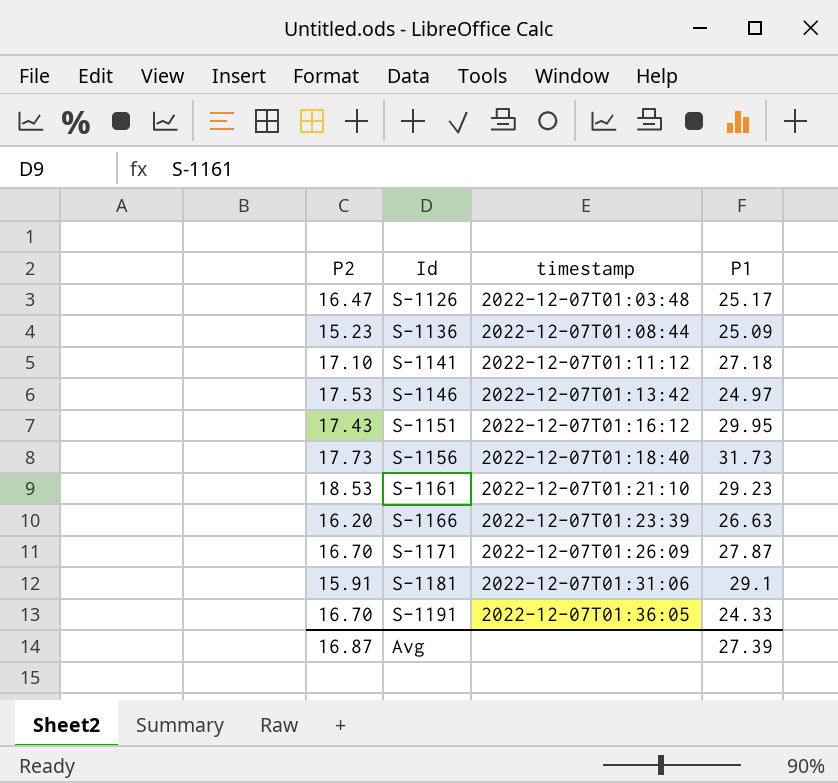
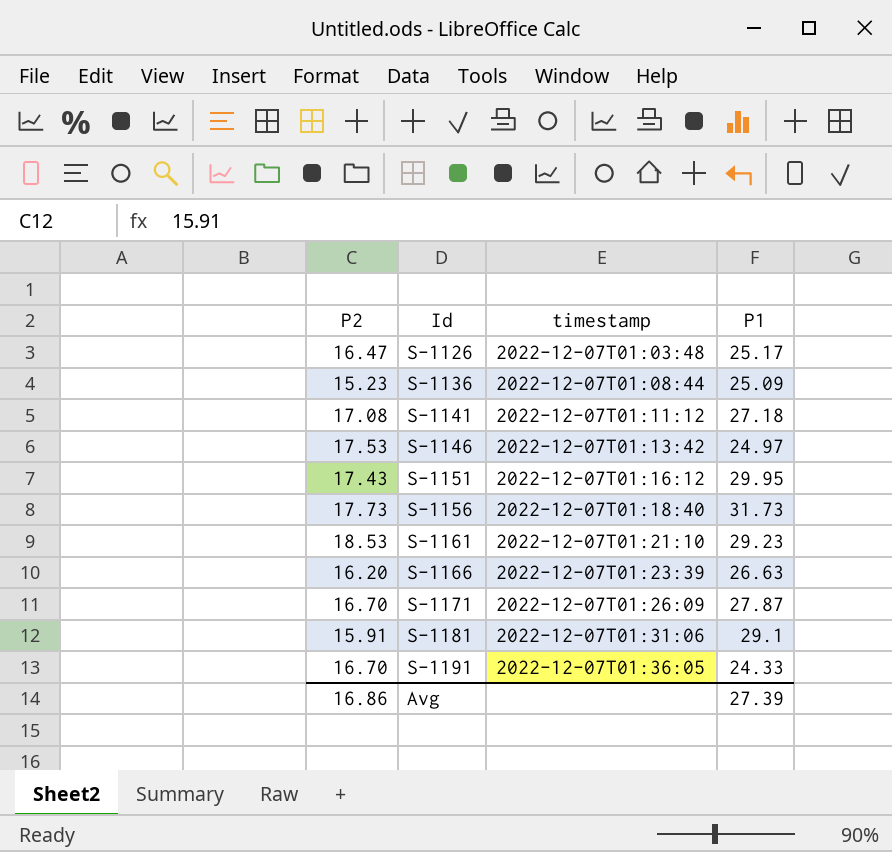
S-1141 | P2: 17.10 -> 17.08
Avg | P2: 16.87 -> 16.86

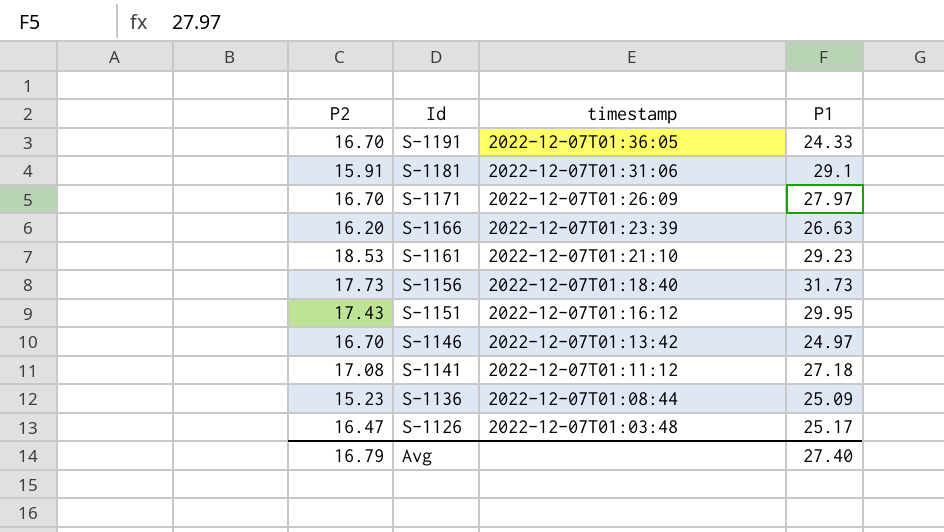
row order: Id ascending -> Id descending
S-1171 | P1: 27.87 -> 27.97
S-1146 | P2: 17.53 -> 16.70
Avg | P2: 16.86 -> 16.79
Avg | P1: 27.39 -> 27.40

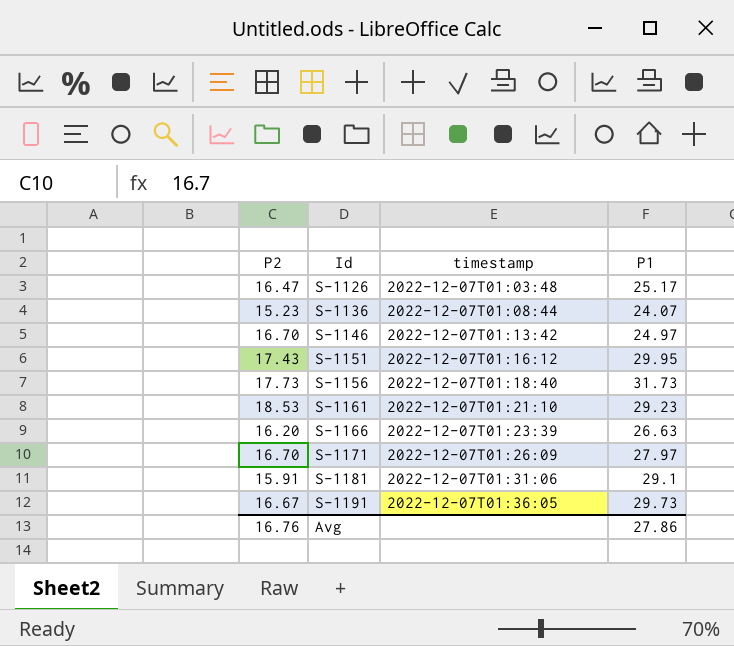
row order: Id descending -> Id ascending
row S-1141: 17.08 | 2022-12-07T01:11:12 | 27.18 -> none
S-1136 | P1: 25.09 -> 24.07
S-1191 | P2: 16.70 -> 16.67
S-1191 | P1: 24.33 -> 29.73
Avg | P2: 16.79 -> 16.76
Avg | P1: 27.40 -> 27.86

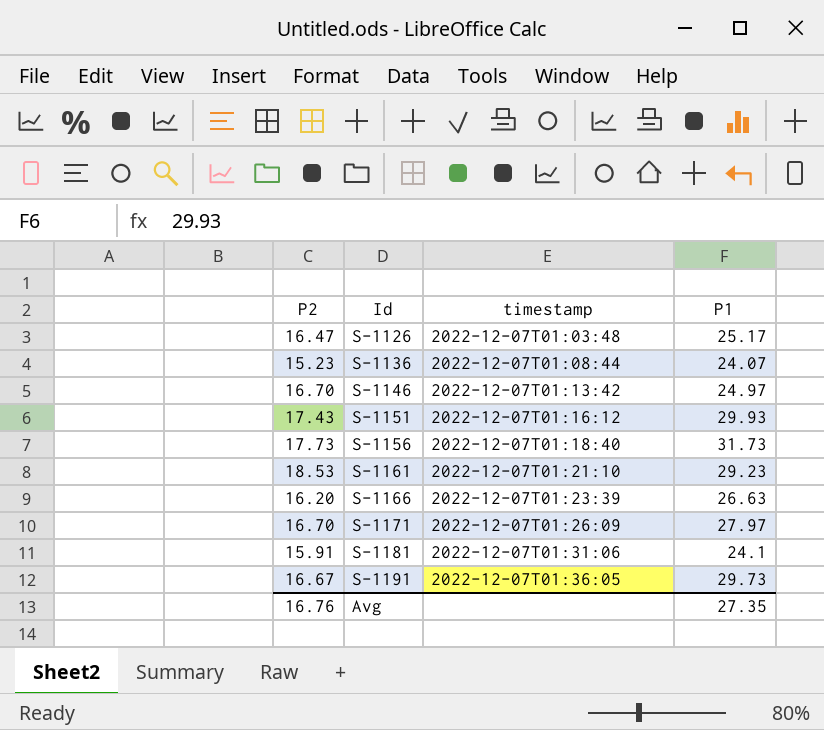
S-1151 | P1: 29.95 -> 29.93
S-1181 | P1: 29.1 -> 24.1
Avg | P1: 27.86 -> 27.35

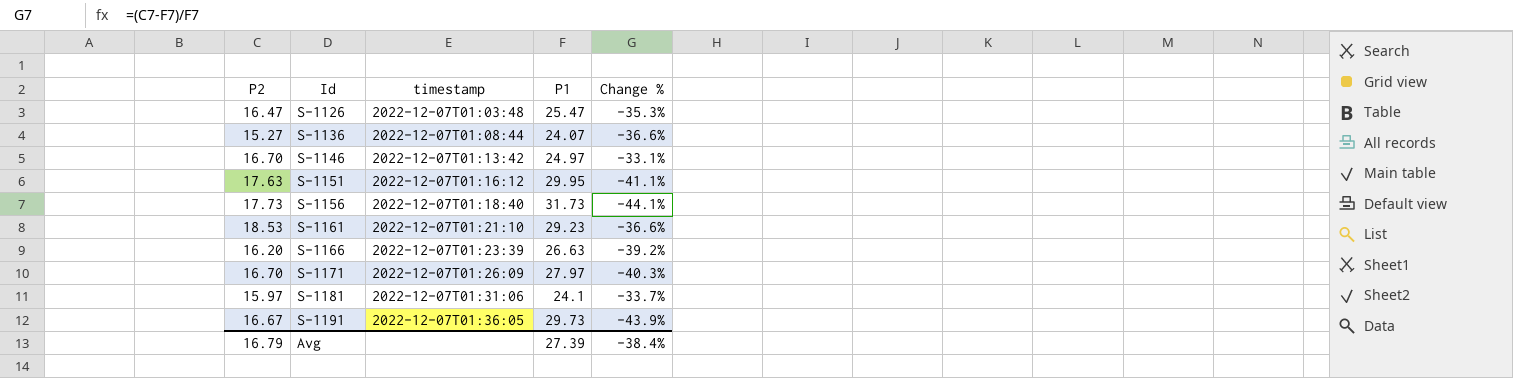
column Change % | formula: none -> ([P2] - [P1]) / [P1]
S-1126 | P1: 25.17 -> 25.47
S-1136 | P2: 15.23 -> 15.27
S-1151 | P2: 17.43 -> 17.63
S-1151 | P1: 29.93 -> 29.95
S-1181 | P2: 15.91 -> 15.97
Avg | P2: 16.76 -> 16.79
Avg | P1: 27.35 -> 27.39

